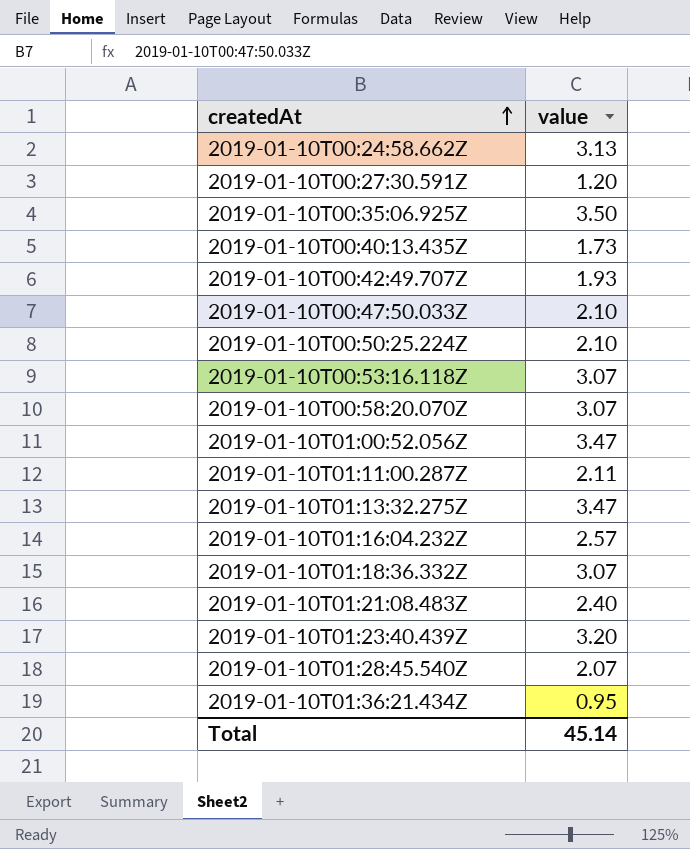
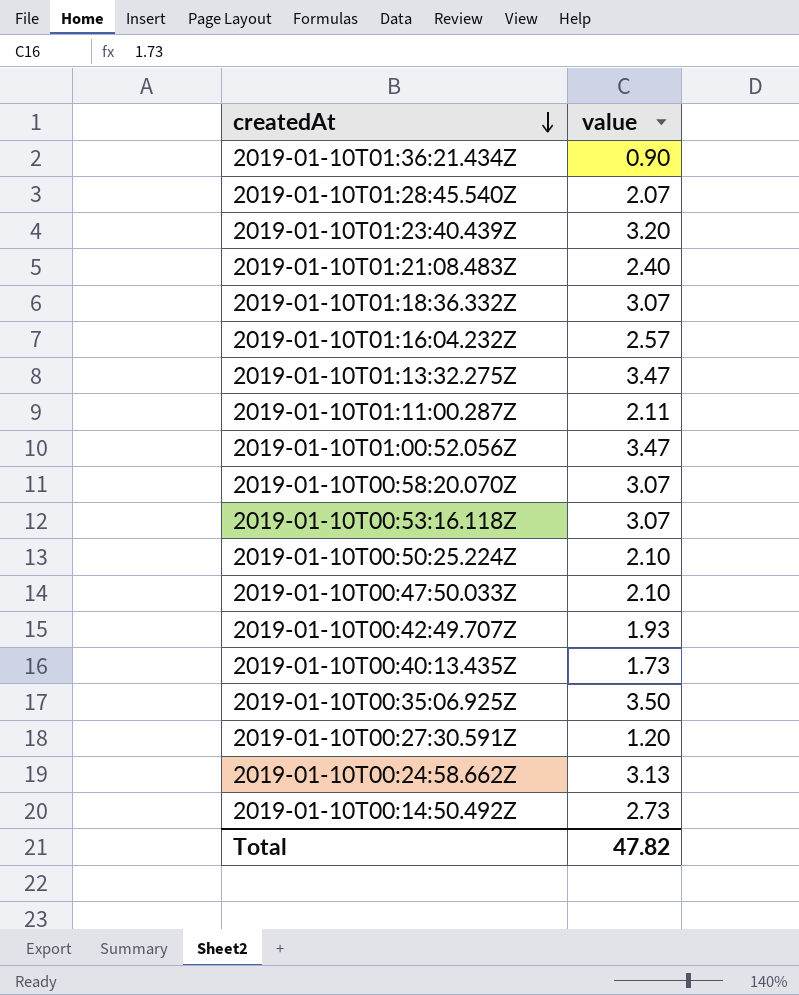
row order: createdAt ascending -> createdAt descending
2019-01-10T01:36:21.434Z | value: 0.95 -> 0.90
row 2019-01-10T00:14:50.492Z: none -> 2.73
Total | value: 45.14 -> 47.82

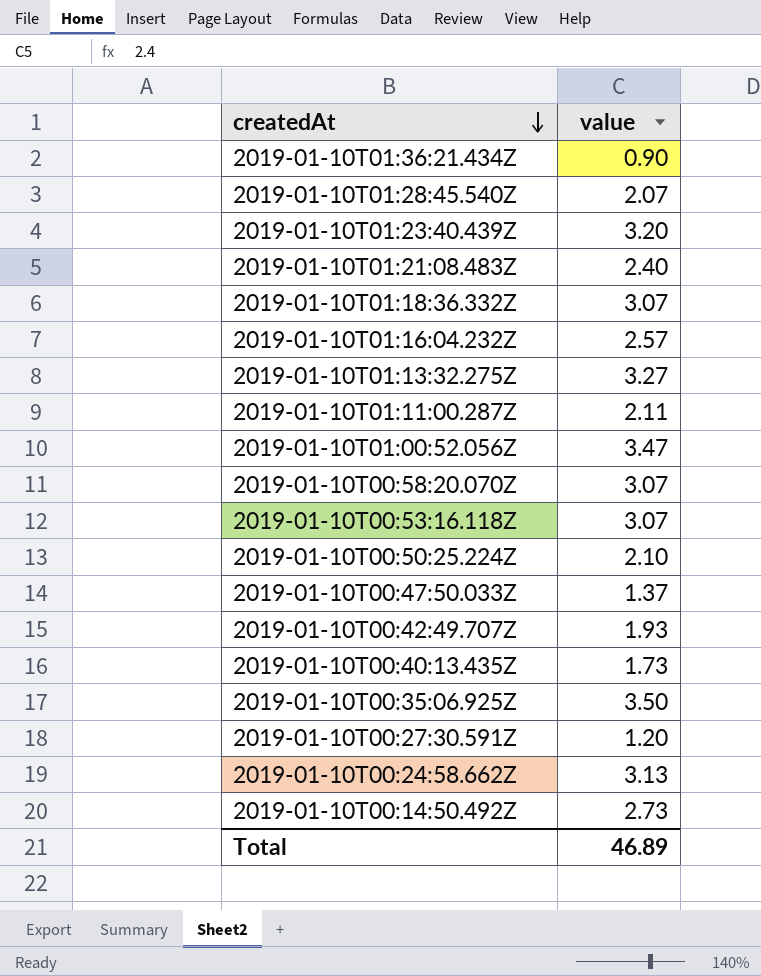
2019-01-10T01:13:32.275Z | value: 3.47 -> 3.27
2019-01-10T00:47:50.033Z | value: 2.10 -> 1.37
Total | value: 47.82 -> 46.89

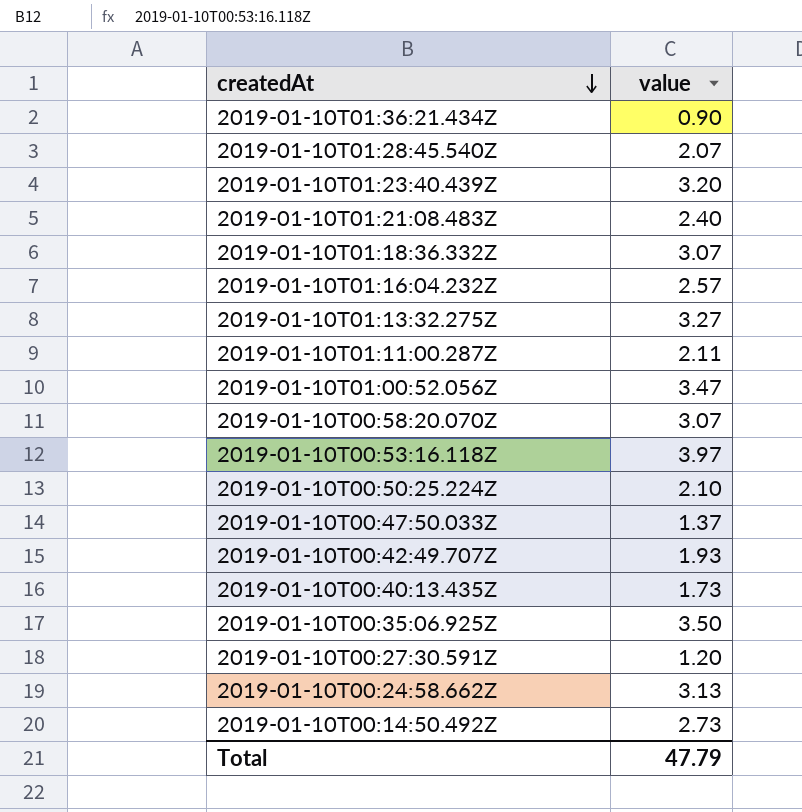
2019-01-10T00:53:16.118Z | value: 3.07 -> 3.97
Total | value: 46.89 -> 47.79

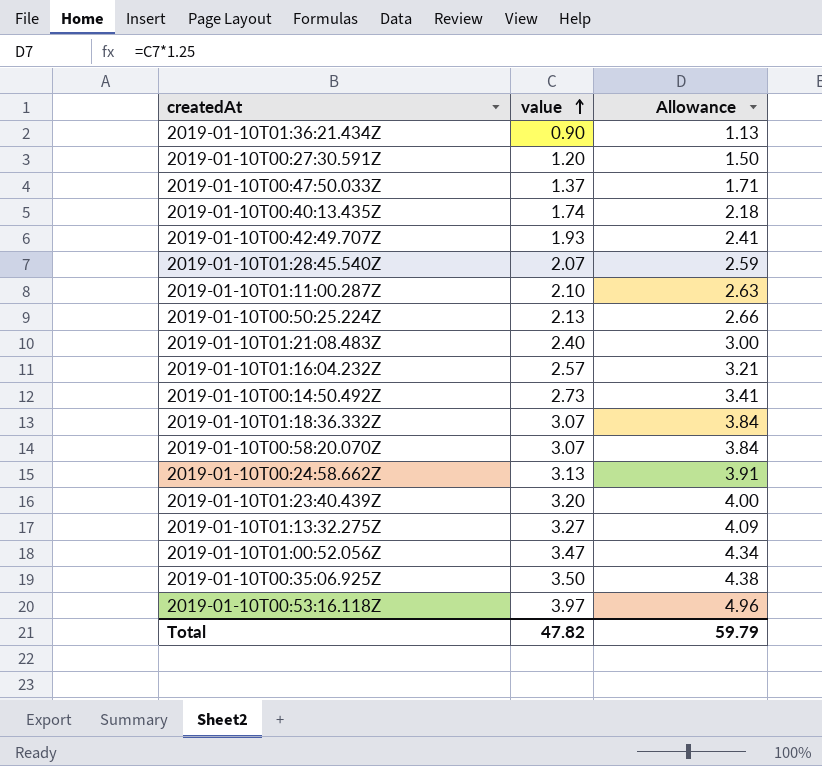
row order: createdAt descending -> value ascending
column Allowance | formula: none -> [value] * 1.25
2019-01-10T00:40:13.435Z | value: 1.73 -> 1.74
2019-01-10T01:11:00.287Z | value: 2.11 -> 2.10
2019-01-10T00:50:25.224Z | value: 2.10 -> 2.13
Total | value: 47.79 -> 47.82

